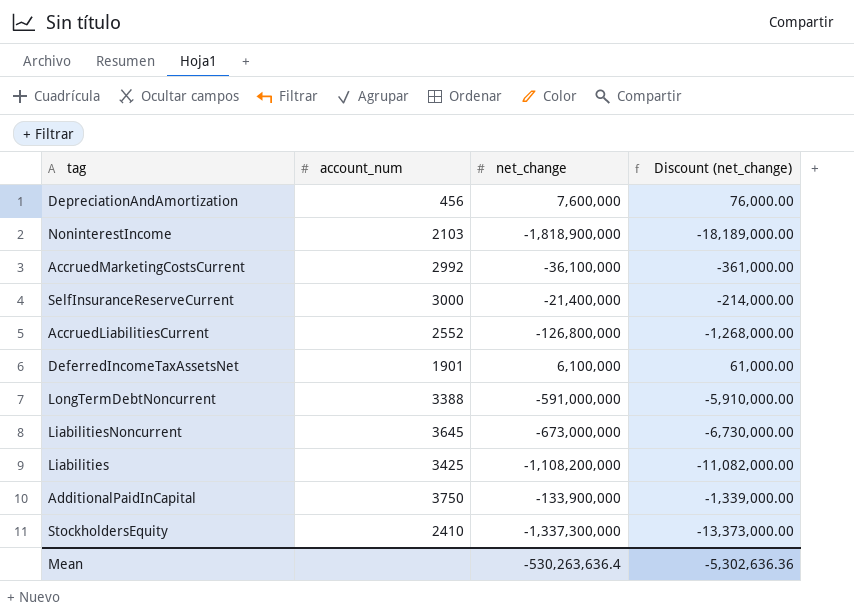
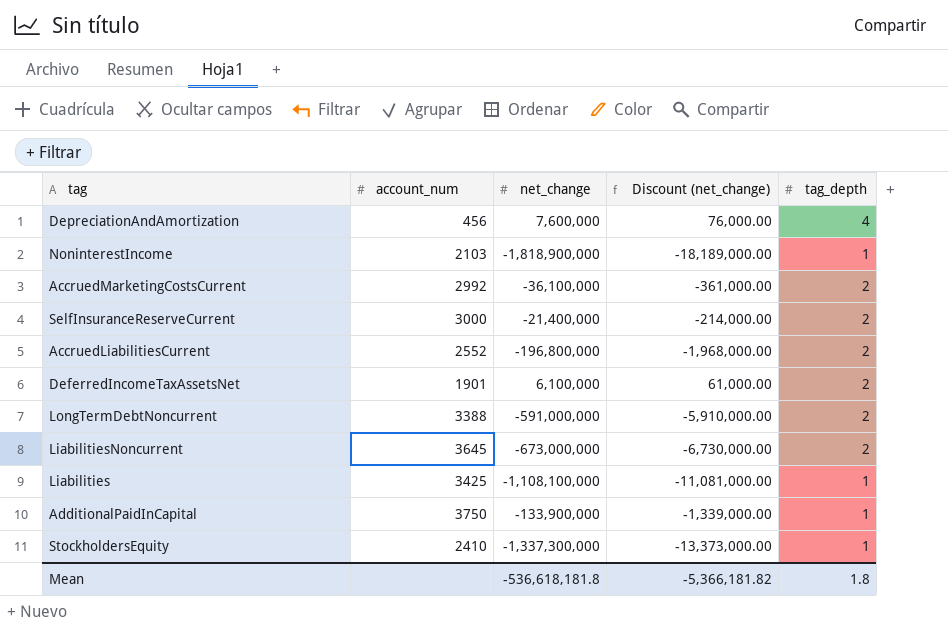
column tag_depth | position: none -> 5
AccruedLiabilitiesCurrent | net_change: -126,800,000 -> -196,800,000
AccruedLiabilitiesCurrent | Discount (net_change): -1,268,000.00 -> -1,968,000.00
Liabilities | net_change: -1,108,200,000 -> -1,108,100,000
Liabilities | Discount (net_change): -11,082,000.00 -> -11,081,000.00
Mean | net_change: -530,263,636.4 -> -536,618,181.8
Mean | Discount (net_change): -5,302,636.36 -> -5,366,181.82

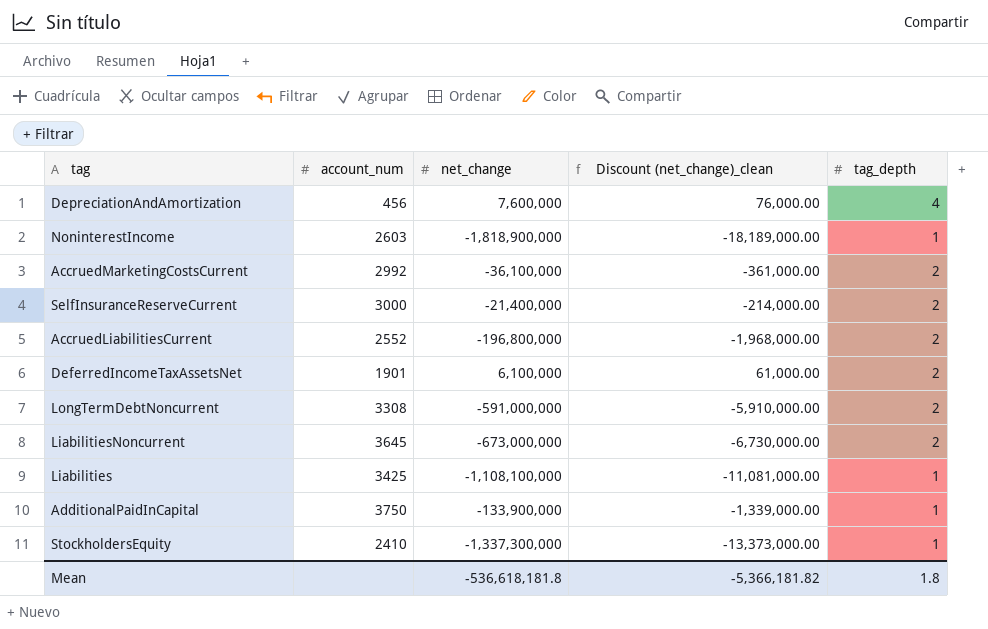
column name: Discount (net_change) -> Discount (net_change)_clean
NoninterestIncome | account_num: 2103 -> 2603
LongTermDebtNoncurrent | account_num: 3388 -> 3308

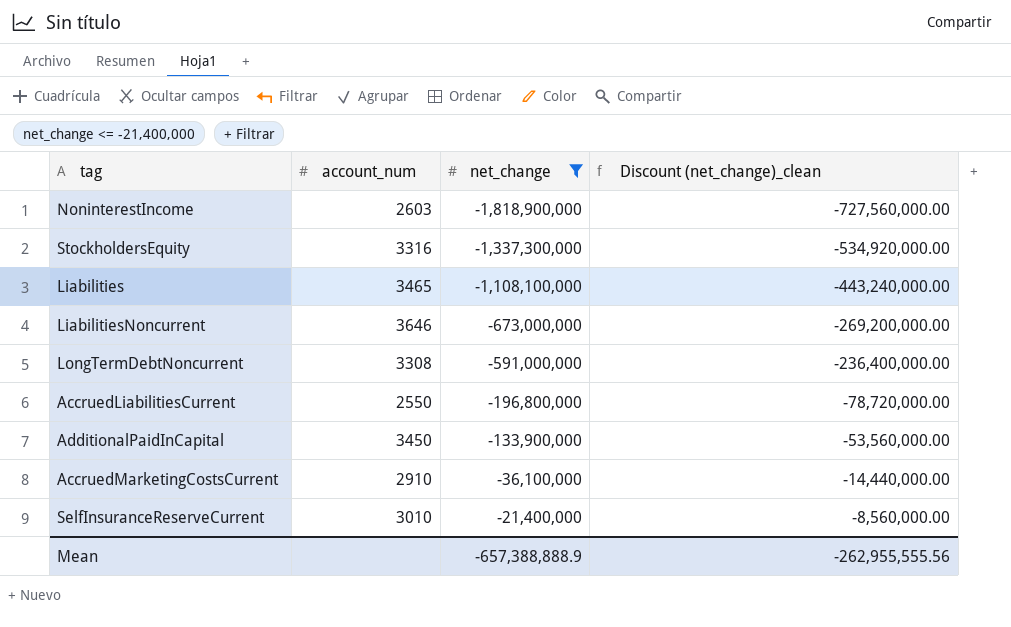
filter: none -> net_change <= -21,400,000
row order: none -> net_change ascending
column tag_depth | position: 5 -> none
column Discount (net_change)_clean | formula: [net_change] * 0.01 -> [net_change] * 0.4
StockholdersEquity | account_num: 2410 -> 3316
Liabilities | account_num: 3425 -> 3465
LiabilitiesNoncurrent | account_num: 3645 -> 3646
AccruedLiabilitiesCurrent | account_num: 2552 -> 2550
AdditionalPaidInCapital | account_num: 3750 -> 3450
AccruedMarketingCostsCurrent | account_num: 2992 -> 2910
SelfInsuranceReserveCurrent | account_num: 3000 -> 3010
Mean | net_change: -536,618,181.8 -> -657,388,888.9
Mean | Discount (net_change)_clean: -5,366,181.82 -> -262,955,555.56

